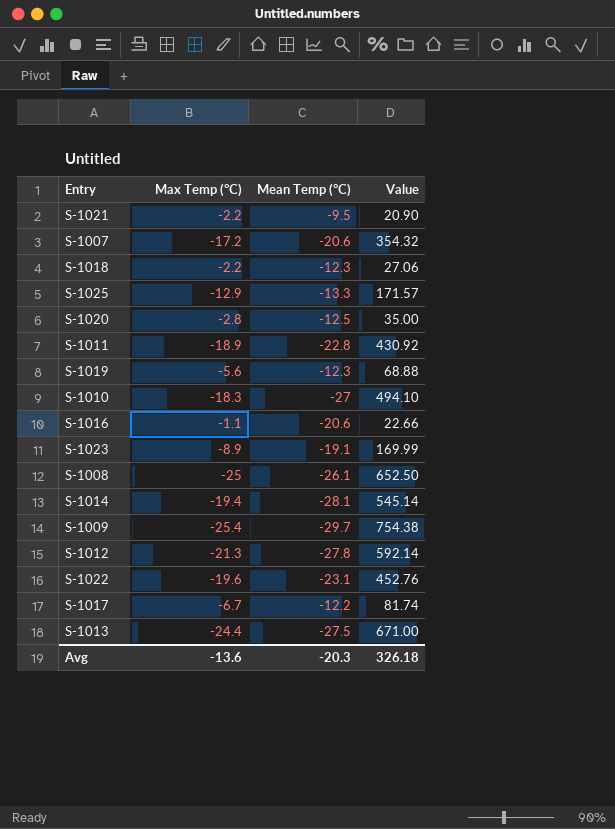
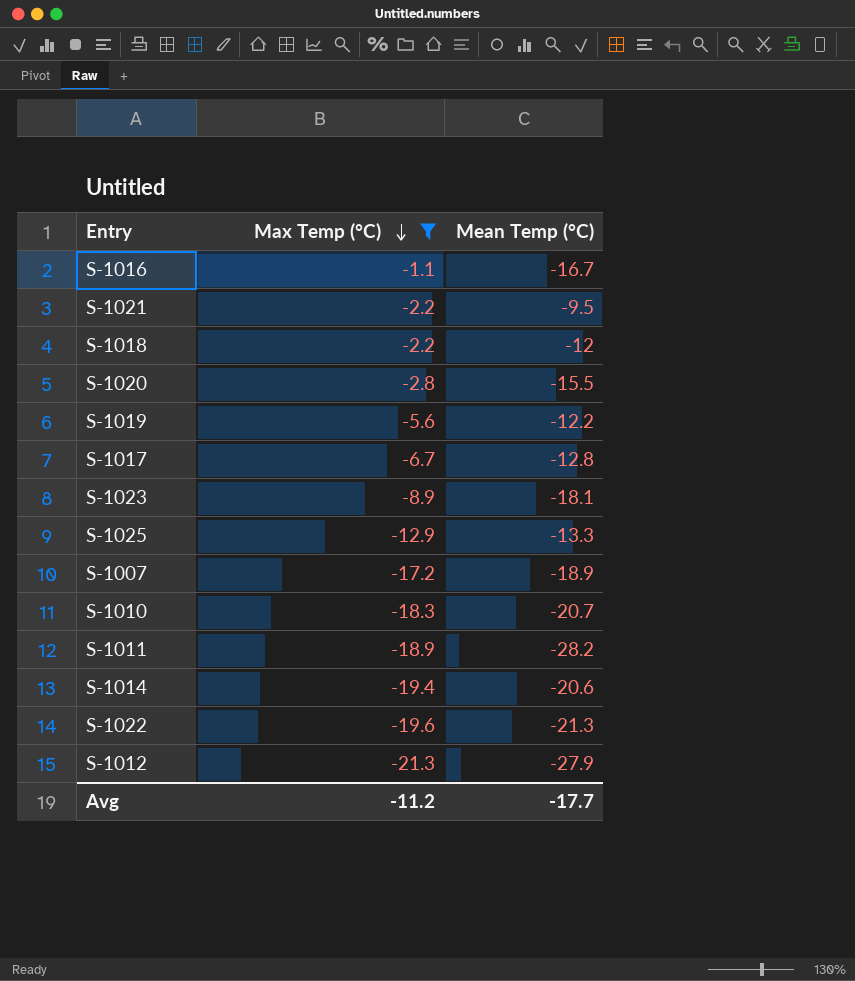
filter: none -> Max Temp (°C) >= -21.3
row order: none -> Max Temp (°C) descending
column Value | formula: [Max Temp (°C)] * [Mean Temp (°C)] -> none
S-1016 | Mean Temp (°C): -20.6 -> -16.7
S-1018 | Mean Temp (°C): -12.3 -> -12
S-1020 | Mean Temp (°C): -12.5 -> -15.5
S-1019 | Mean Temp (°C): -12.3 -> -12.2
S-1017 | Mean Temp (°C): -12.2 -> -12.8
S-1023 | Mean Temp (°C): -19.1 -> -18.1
S-1007 | Mean Temp (°C): -20.6 -> -18.9
S-1010 | Mean Temp (°C): -27 -> -20.7
S-1011 | Mean Temp (°C): -22.8 -> -28.2
S-1014 | Mean Temp (°C): -28.1 -> -20.6
S-1022 | Mean Temp (°C): -23.1 -> -21.3
S-1012 | Mean Temp (°C): -27.8 -> -27.9
Avg | Max Temp (°C): -13.6 -> -11.2
Avg | Mean Temp (°C): -20.3 -> -17.7

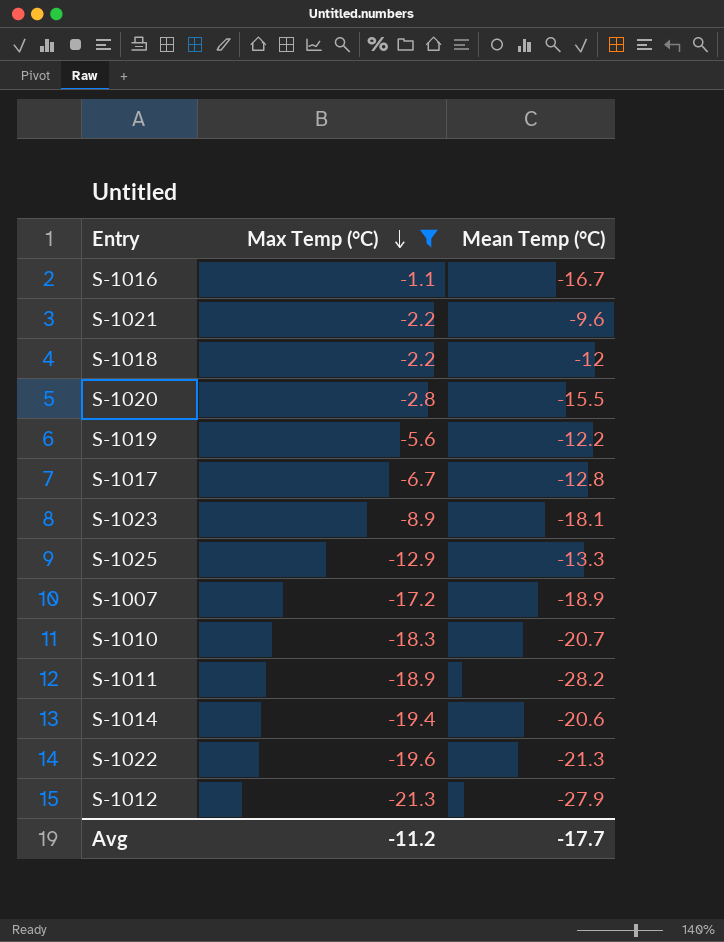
S-1021 | Mean Temp (°C): -9.5 -> -9.6

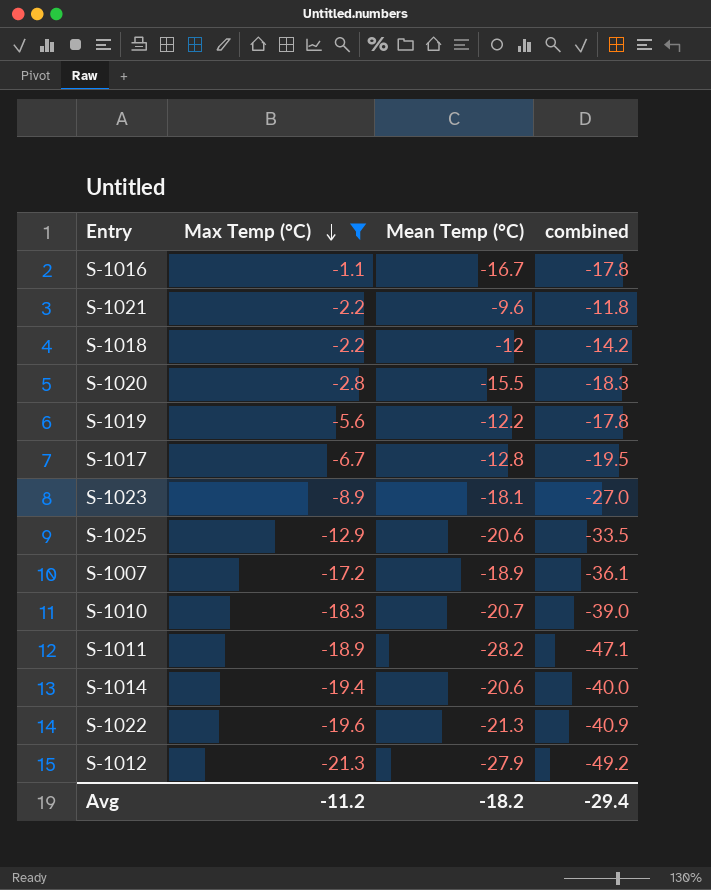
column combined | formula: none -> [Max Temp (°C)] + [Mean Temp (°C)]
S-1025 | Mean Temp (°C): -13.3 -> -20.6
Avg | Mean Temp (°C): -17.7 -> -18.2

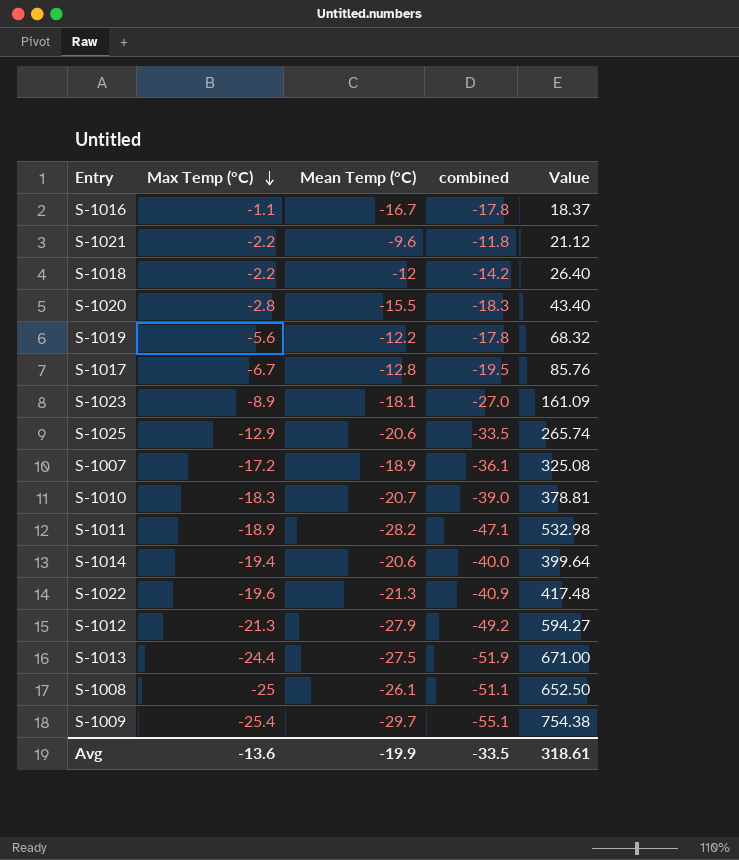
filter: Max Temp (°C) >= -21.3 -> none
column Value | formula: none -> [Max Temp (°C)] * [Mean Temp (°C)]
Avg | Max Temp (°C): -11.2 -> -13.6
Avg | Mean Temp (°C): -18.2 -> -19.9
Avg | combined: -29.4 -> -33.5

